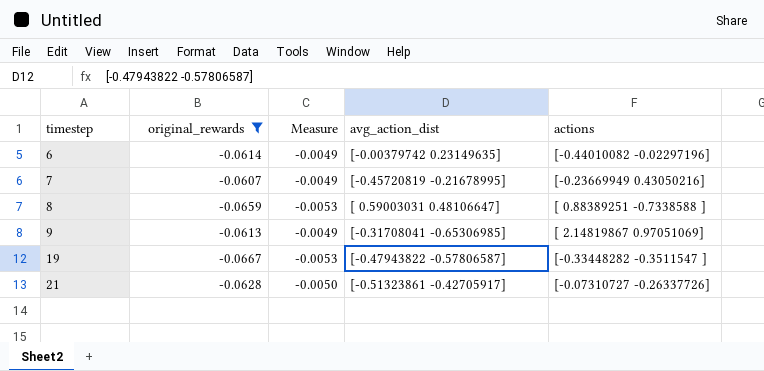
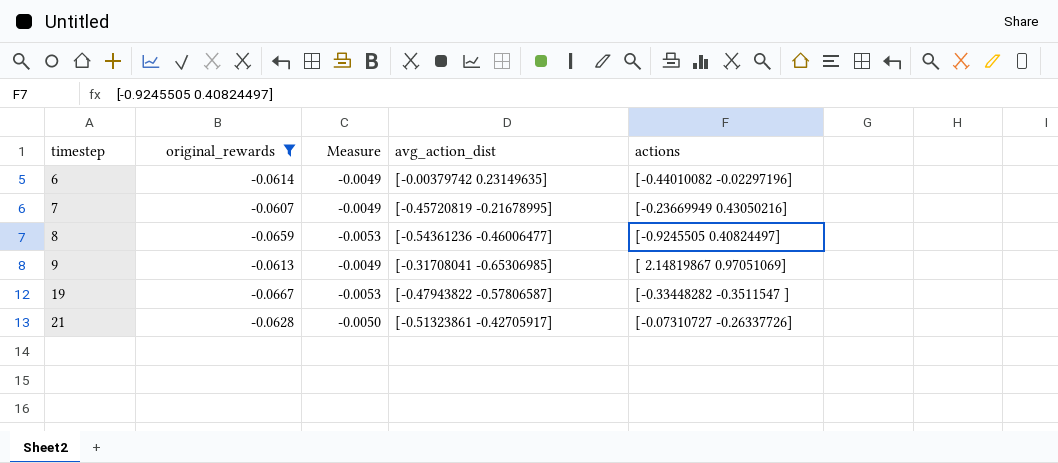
8 | avg_action_dist: [ 0.59003031 0.48106647] -> [-0.54361236 -0.46006477]
8 | actions: [ 0.88389251 -0.7338588 ] -> [-0.9245505 0.40824497]

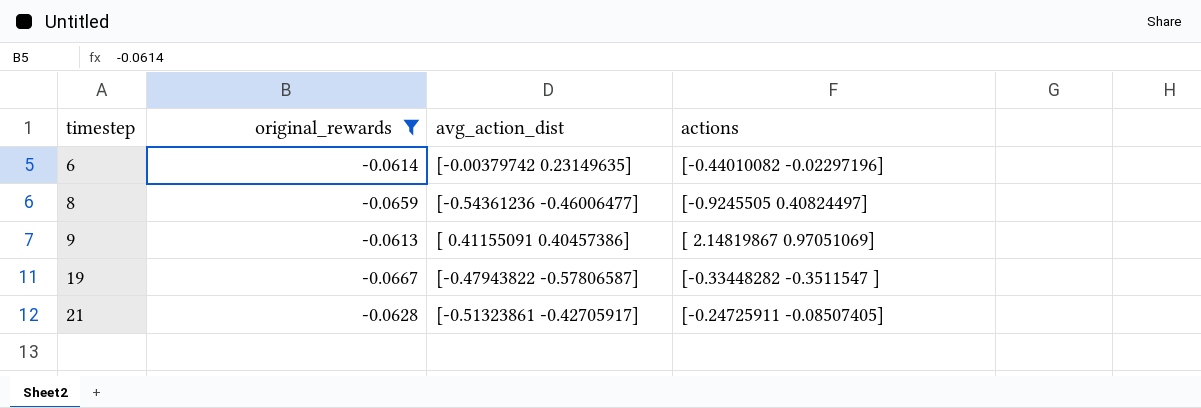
column Measure | formula: [original_rewards] * 0.08 -> none
row 7: -0.0607 | -0.0049 | [-0.45720819 -0.21678995] | [-0.23669949 0.43050216] -> none
9 | avg_action_dist: [-0.31708041 -0.65306985] -> [ 0.41155091 0.40457386]
21 | actions: [-0.07310727 -0.26337726] -> [-0.24725911 -0.08507405]

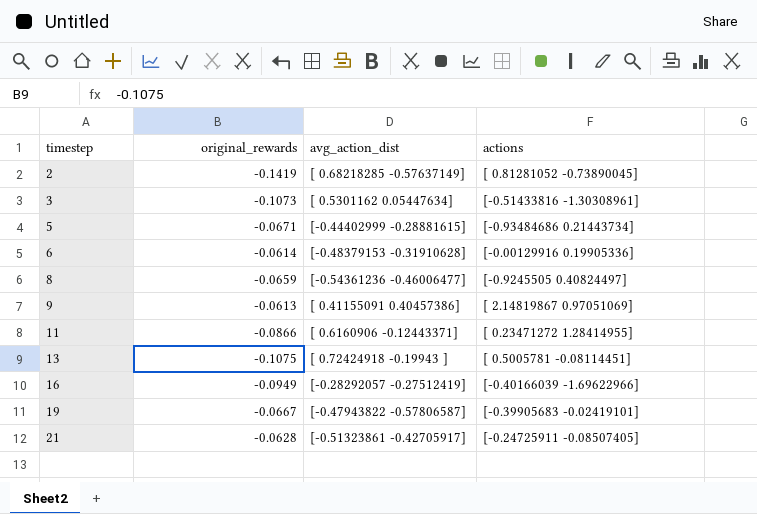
filter: original_rewards >= -0.0667 -> none
6 | avg_action_dist: [-0.00379742 0.23149635] -> [-0.48379153 -0.31910628]
6 | actions: [-0.44010082 -0.02297196] -> [-0.00129916 0.19905336]
19 | actions: [-0.33448282 -0.3511547 ] -> [-0.39905683 -0.02419101]

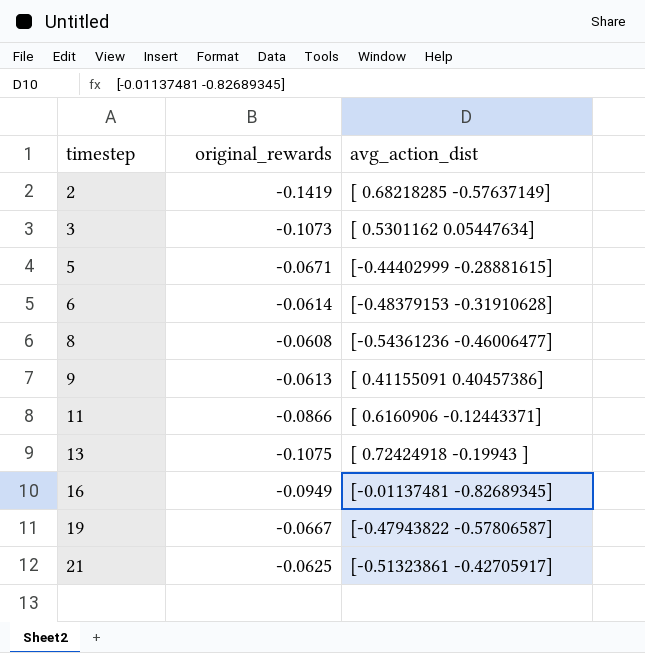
column actions | position: 4 -> none
8 | original_rewards: -0.0659 -> -0.0608
16 | avg_action_dist: [-0.28292057 -0.27512419] -> [-0.01137481 -0.82689345]
21 | original_rewards: -0.0628 -> -0.0625

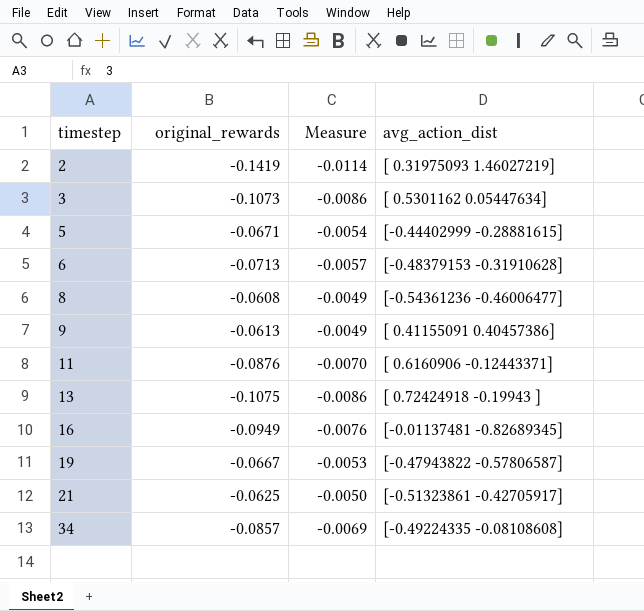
column Measure | formula: none -> [original_rewards] * 0.08
2 | avg_action_dist: [ 0.68218285 -0.57637149] -> [ 0.31975093 1.46027219]
6 | original_rewards: -0.0614 -> -0.0713
11 | original_rewards: -0.0866 -> -0.0876
row 34: none -> -0.0857 | -0.0069 | [-0.49224335 -0.08108608]

